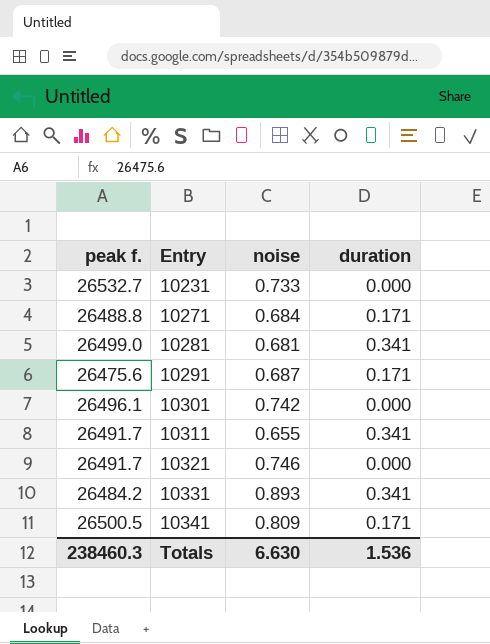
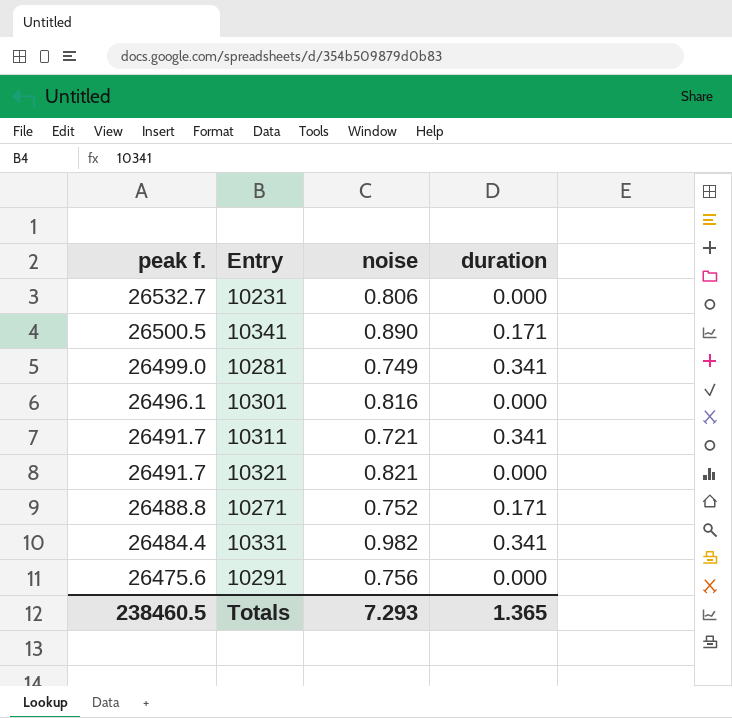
row order: Entry ascending -> peak f. descending
10231 | noise: 0.733 -> 0.806
10341 | noise: 0.809 -> 0.890
10281 | noise: 0.681 -> 0.749
10301 | noise: 0.742 -> 0.816
10311 | noise: 0.655 -> 0.721
10321 | noise: 0.746 -> 0.821
10271 | noise: 0.684 -> 0.752
10331 | peak f.: 26484.2 -> 26484.4
10331 | noise: 0.893 -> 0.982
10291 | noise: 0.687 -> 0.756
10291 | duration: 0.171 -> 0.000
Totals | peak f.: 238460.3 -> 238460.5
Totals | noise: 6.630 -> 7.293
Totals | duration: 1.536 -> 1.365

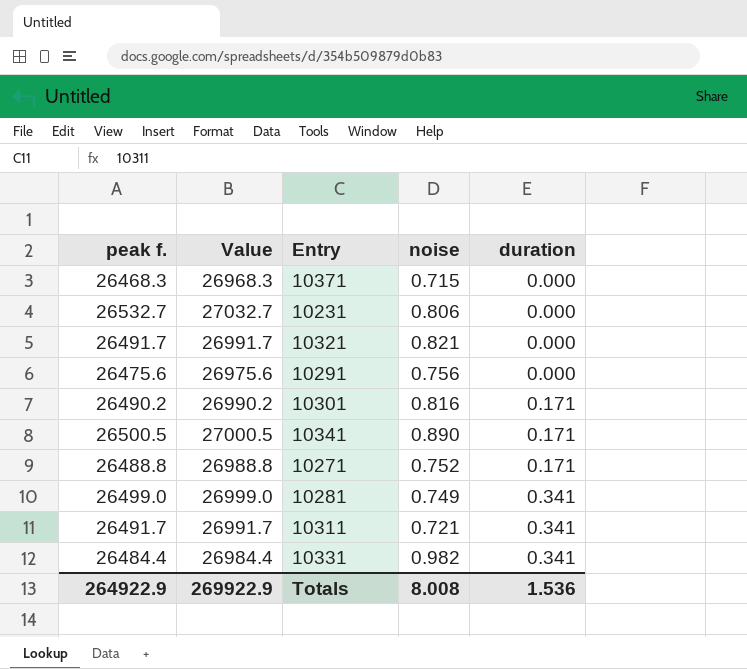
row order: peak f. descending -> duration ascending
column Value | formula: none -> [peak f.] + 500
row 10371: none -> 26468.3 | 26968.3 | 0.715 | 0.000
10301 | peak f.: 26496.1 -> 26490.2
10301 | duration: 0.000 -> 0.171
Totals | peak f.: 238460.5 -> 264922.9
Totals | noise: 7.293 -> 8.008
Totals | duration: 1.365 -> 1.536

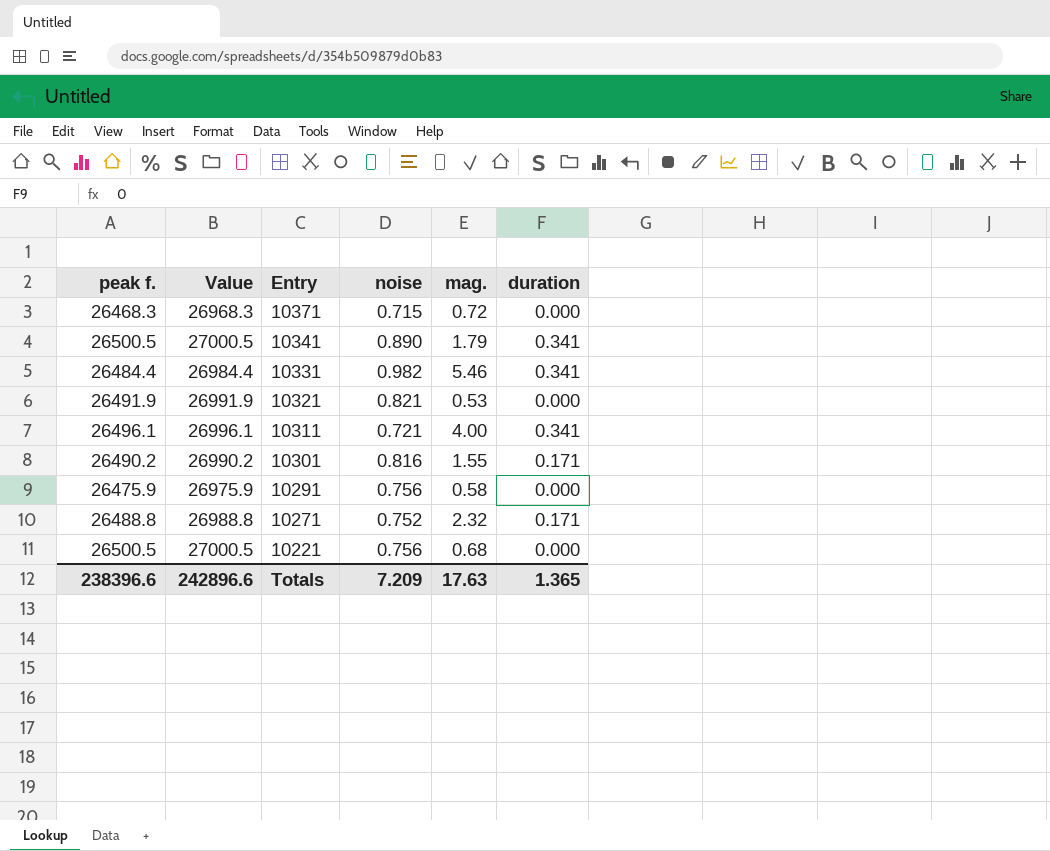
row order: duration ascending -> Entry descending
column mag. | position: none -> 5
row 10231: 26532.7 | 27032.7 | 0.806 | 0.000 -> none
row 10281: 26499.0 | 26999.0 | 0.749 | 0.341 -> none
10341 | duration: 0.171 -> 0.341
10321 | peak f.: 26491.7 -> 26491.9
10321 | Value: 26991.7 -> 26991.9
10311 | peak f.: 26491.7 -> 26496.1
10311 | Value: 26991.7 -> 26996.1
10291 | peak f.: 26475.6 -> 26475.9
10291 | Value: 26975.6 -> 26975.9
row 10221: none -> 26500.5 | 27000.5 | 0.756 | 0.68 | 0.000
Totals | peak f.: 264922.9 -> 238396.6
Totals | Value: 269922.9 -> 242896.6
Totals | noise: 8.008 -> 7.209
Totals | duration: 1.536 -> 1.365

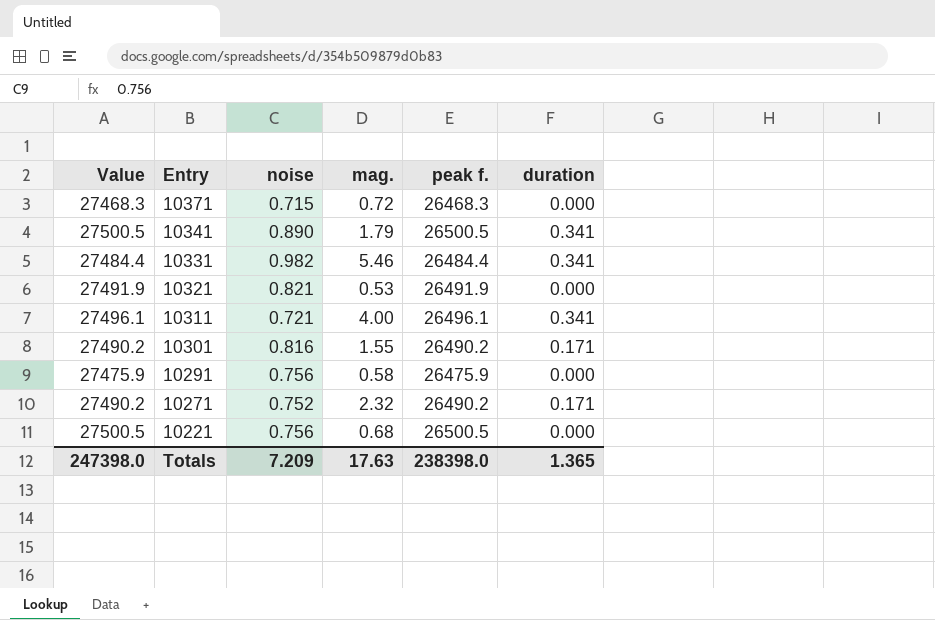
column Value | formula: [peak f.] + 500 -> [peak f.] + 1000
column peak f. | position: 1 -> 5
10271 | peak f.: 26488.8 -> 26490.2
Totals | Value: 242896.6 -> 247398.0
Totals | peak f.: 238396.6 -> 238398.0

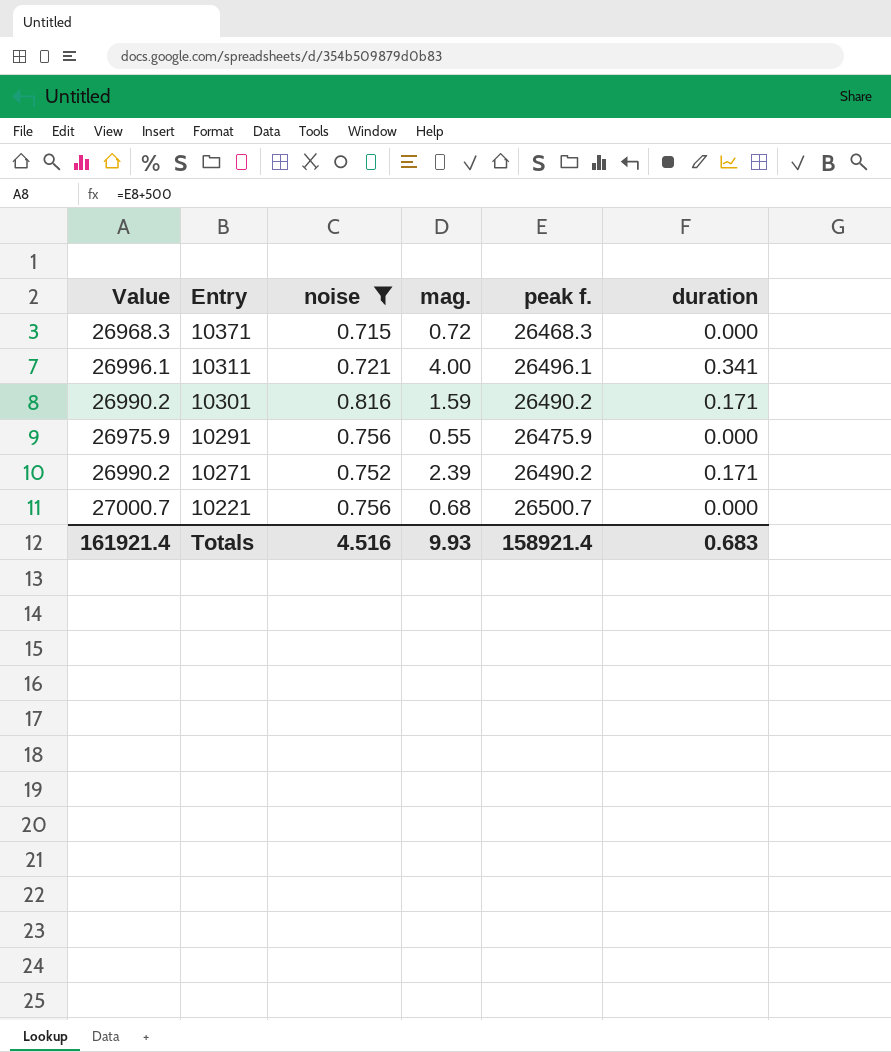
filter: none -> noise <= 0.816
column Value | formula: [peak f.] + 1000 -> [peak f.] + 500
10301 | mag.: 1.55 -> 1.59
10291 | mag.: 0.58 -> 0.55
10271 | mag.: 2.32 -> 2.39
10221 | peak f.: 26500.5 -> 26500.7
Totals | Value: 247398.0 -> 161921.4
Totals | noise: 7.209 -> 4.516
Totals | mag.: 17.63 -> 9.93
Totals | peak f.: 238398.0 -> 158921.4
Totals | duration: 1.365 -> 0.683

